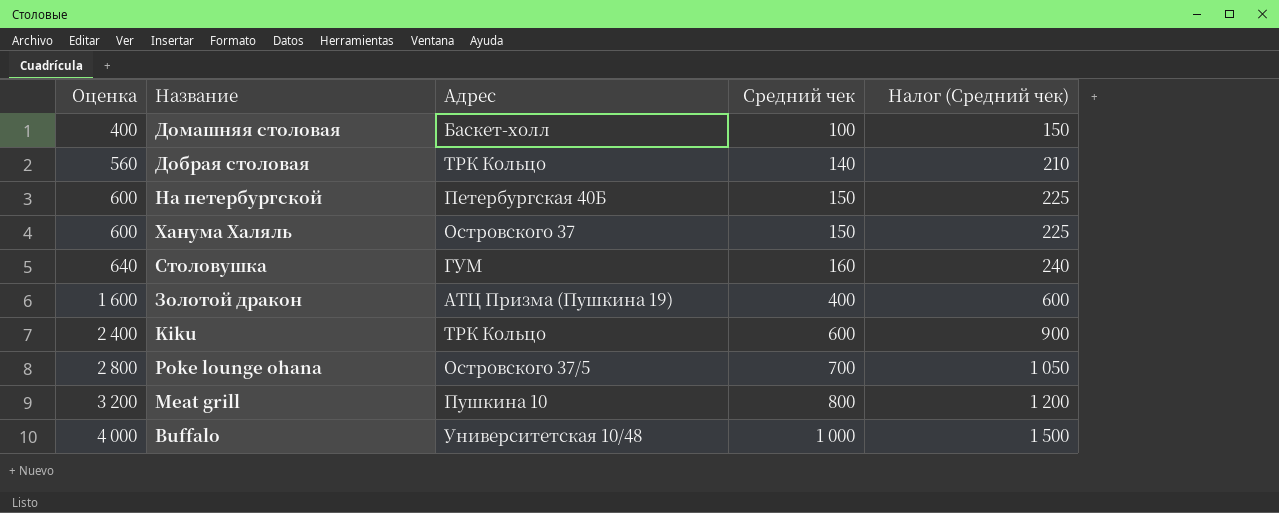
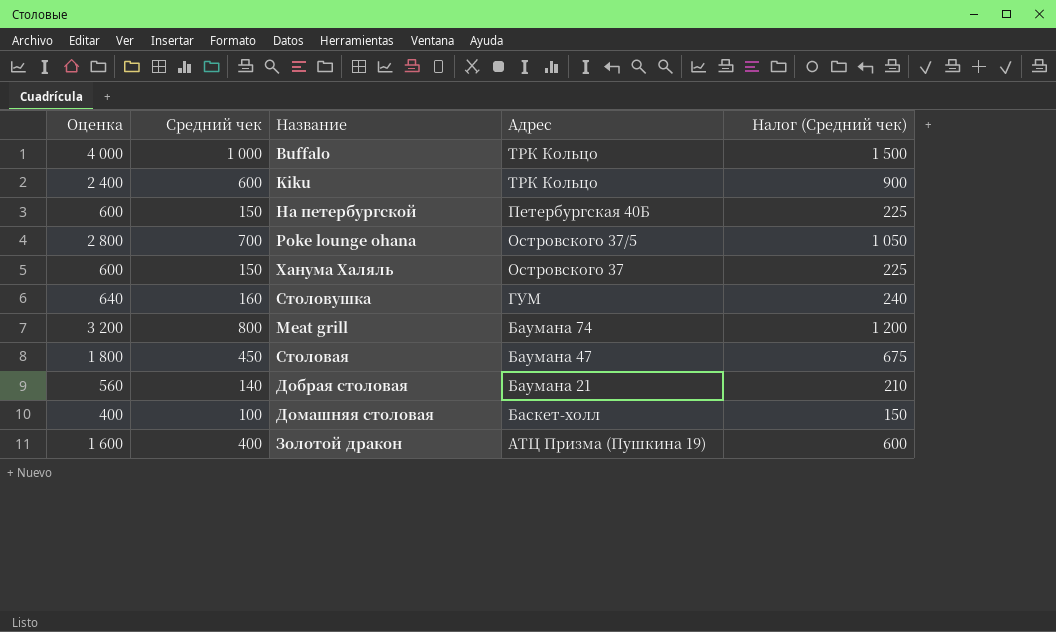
row order: Оценка ascending -> Адрес descending
column Средний чек | position: 4 -> 2
Buffalo | Адрес: Университетская 10/48 -> ТРК Кольцо
Meat grill | Адрес: Пушкина 10 -> Баумана 74
row Столовая: none -> 1 800 | 450 | Баумана 47 | 675
Добрая столовая | Адрес: ТРК Кольцо -> Баумана 21

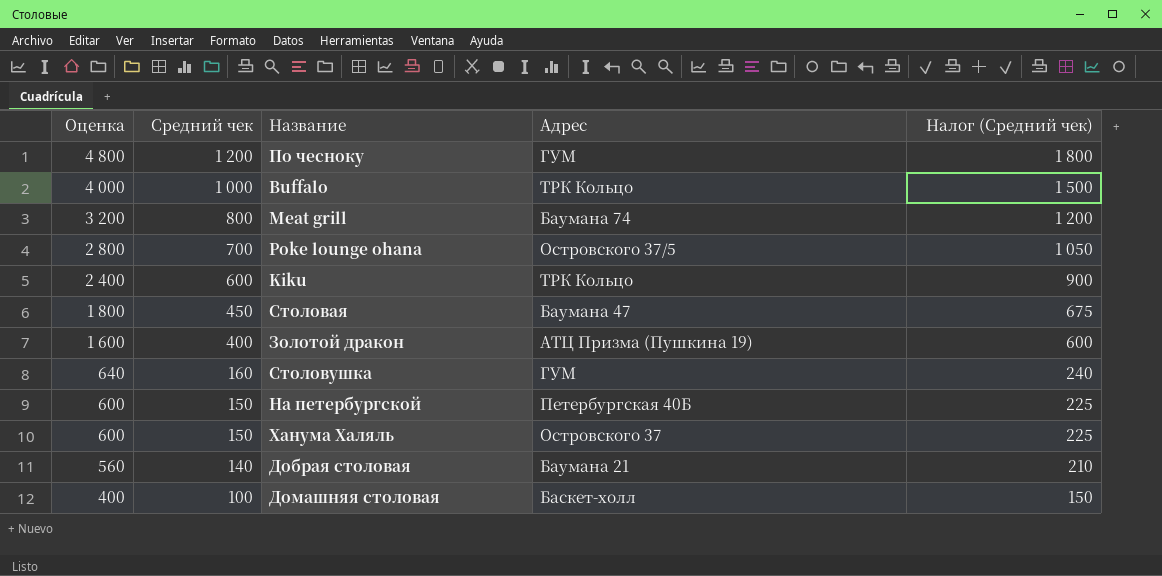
row order: Адрес descending -> Оценка descending
row По чесноку: none -> 4 800 | 1 200 | ГУМ | 1 800

